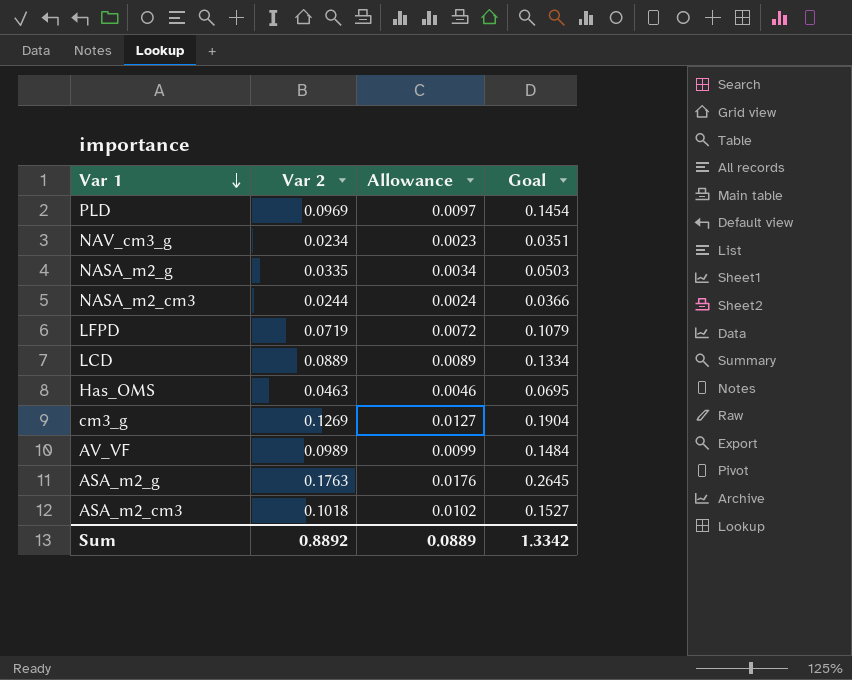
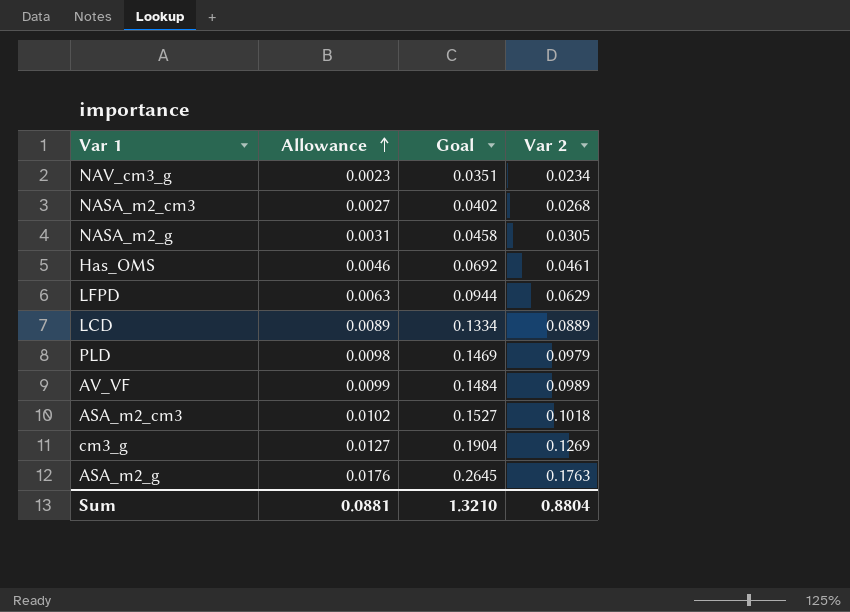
row order: Var 1 descending -> Allowance ascending
column Var 2 | position: 2 -> 4
NASA_m2_cm3 | Allowance: 0.0024 -> 0.0027
NASA_m2_cm3 | Goal: 0.0366 -> 0.0402
NASA_m2_cm3 | Var 2: 0.0244 -> 0.0268
NASA_m2_g | Allowance: 0.0034 -> 0.0031
NASA_m2_g | Goal: 0.0503 -> 0.0458
NASA_m2_g | Var 2: 0.0335 -> 0.0305
Has_OMS | Goal: 0.0695 -> 0.0692
Has_OMS | Var 2: 0.0463 -> 0.0461
LFPD | Allowance: 0.0072 -> 0.0063
LFPD | Goal: 0.1079 -> 0.0944
LFPD | Var 2: 0.0719 -> 0.0629
PLD | Allowance: 0.0097 -> 0.0098
PLD | Goal: 0.1454 -> 0.1469
PLD | Var 2: 0.0969 -> 0.0979
Sum | Allowance: 0.0889 -> 0.0881
Sum | Goal: 1.3342 -> 1.3210
Sum | Var 2: 0.8892 -> 0.8804

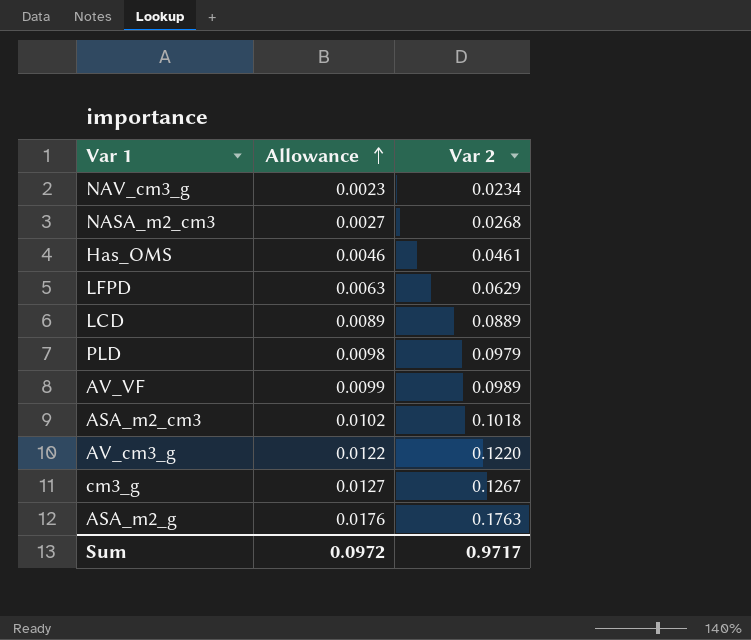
column Goal | formula: [Var 2] * 1.5 -> none
row NASA_m2_g: 0.0031 | 0.0458 | 0.0305 -> none
row AV_cm3_g: none -> 0.0122 | 0.1220
cm3_g | Var 2: 0.1269 -> 0.1267
Sum | Allowance: 0.0881 -> 0.0972
Sum | Var 2: 0.8804 -> 0.9717

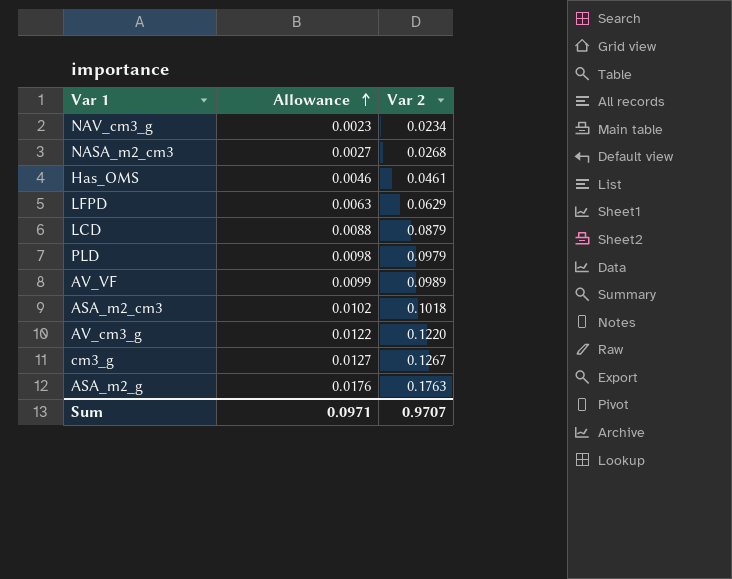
LCD | Allowance: 0.0089 -> 0.0088
LCD | Var 2: 0.0889 -> 0.0879
Sum | Allowance: 0.0972 -> 0.0971
Sum | Var 2: 0.9717 -> 0.9707

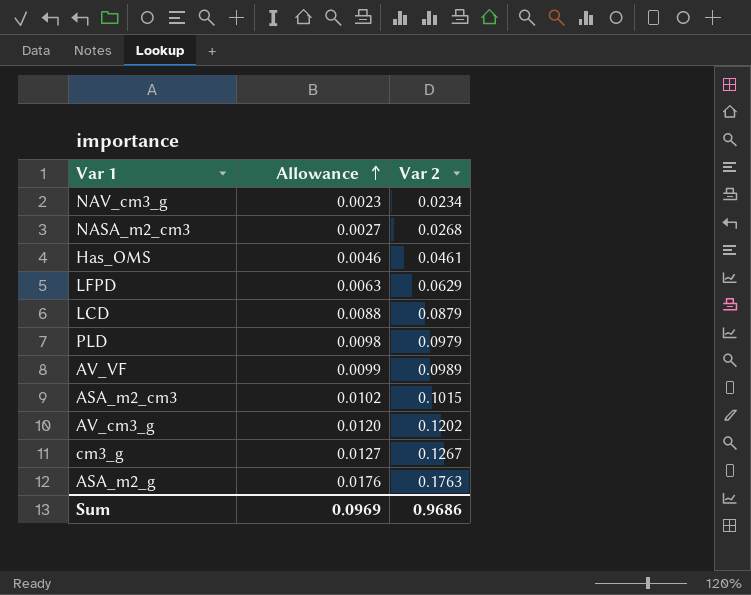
ASA_m2_cm3 | Var 2: 0.1018 -> 0.1015
AV_cm3_g | Allowance: 0.0122 -> 0.0120
AV_cm3_g | Var 2: 0.1220 -> 0.1202
Sum | Allowance: 0.0971 -> 0.0969
Sum | Var 2: 0.9707 -> 0.9686

